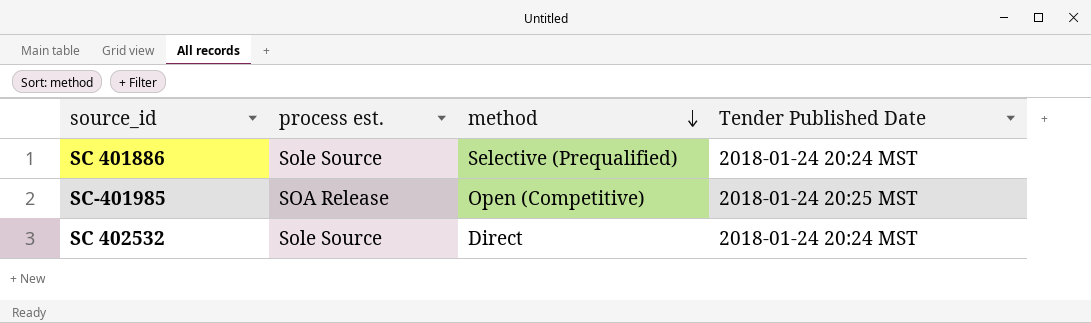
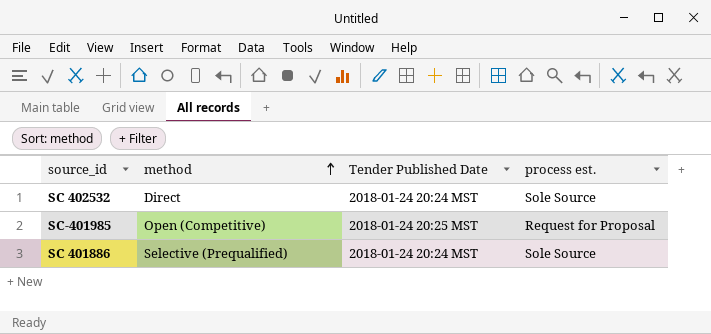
row order: method descending -> method ascending
column process est. | position: 2 -> 4
SC-401985 | process est.: SOA Release -> Request for Proposal

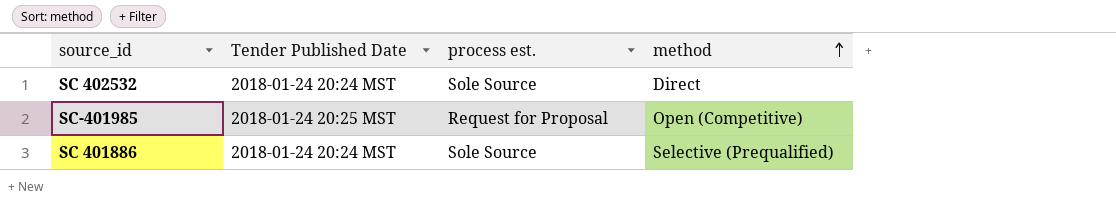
column method | position: 2 -> 4

